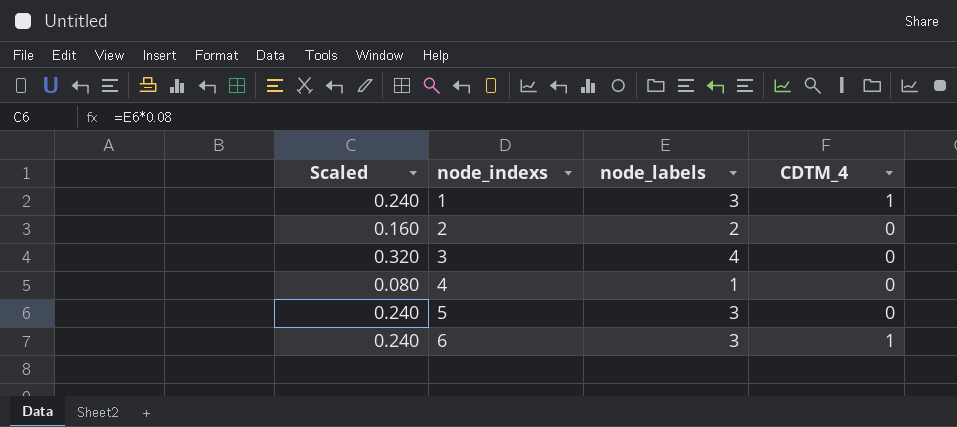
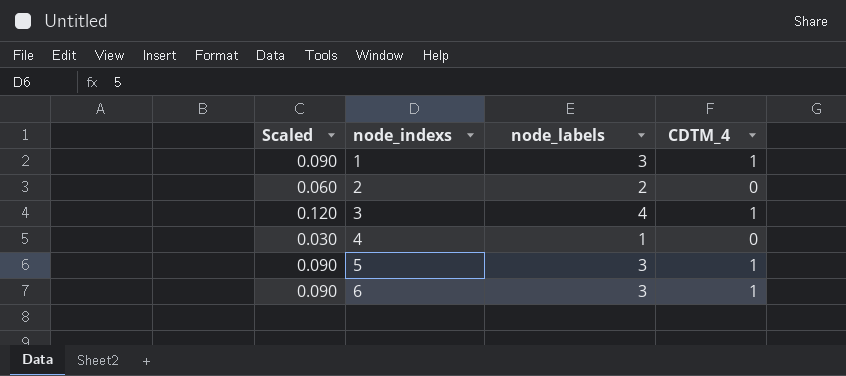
column Scaled | formula: [node_labels] * 0.08 -> [node_labels] * 0.03
3 | CDTM_4: 0 -> 1
5 | CDTM_4: 0 -> 1

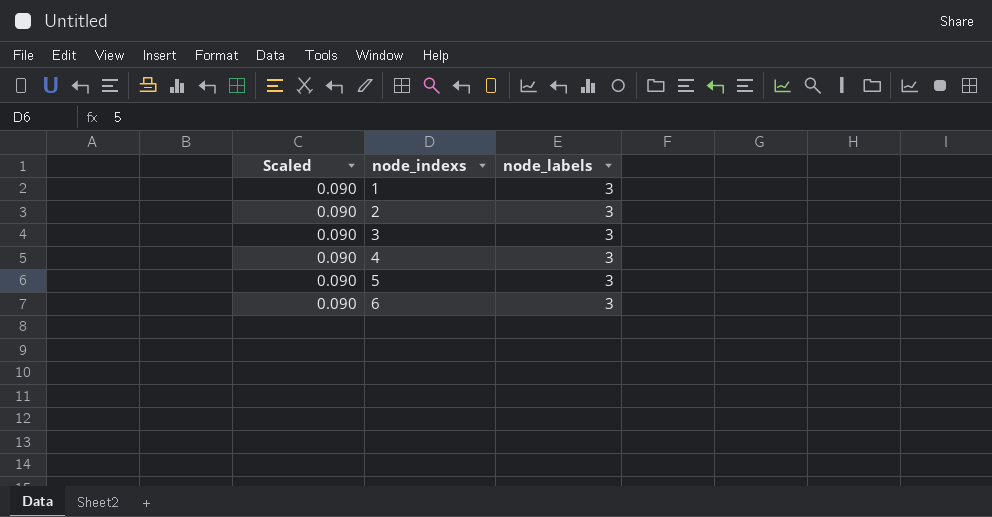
column CDTM_4 | position: 4 -> none
2 | Scaled: 0.060 -> 0.090
2 | node_labels: 2 -> 3
3 | Scaled: 0.120 -> 0.090
3 | node_labels: 4 -> 3
4 | Scaled: 0.030 -> 0.090
4 | node_labels: 1 -> 3

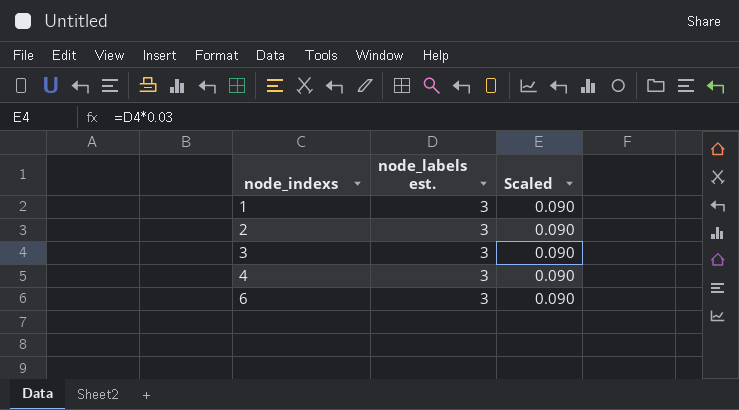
column name: node_labels -> node_labels est.
column Scaled | position: 1 -> 3
row 5: 0.090 | 3 -> none

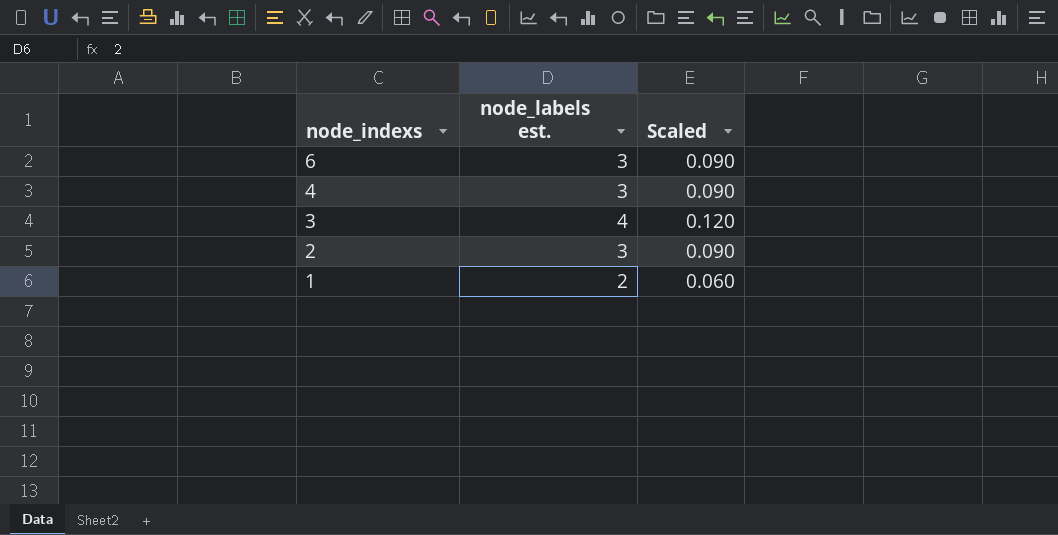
row order: node_indexs ascending -> node_indexs descending
3 | node_labels est.: 3 -> 4
3 | Scaled: 0.090 -> 0.120
1 | node_labels est.: 3 -> 2
1 | Scaled: 0.090 -> 0.060

